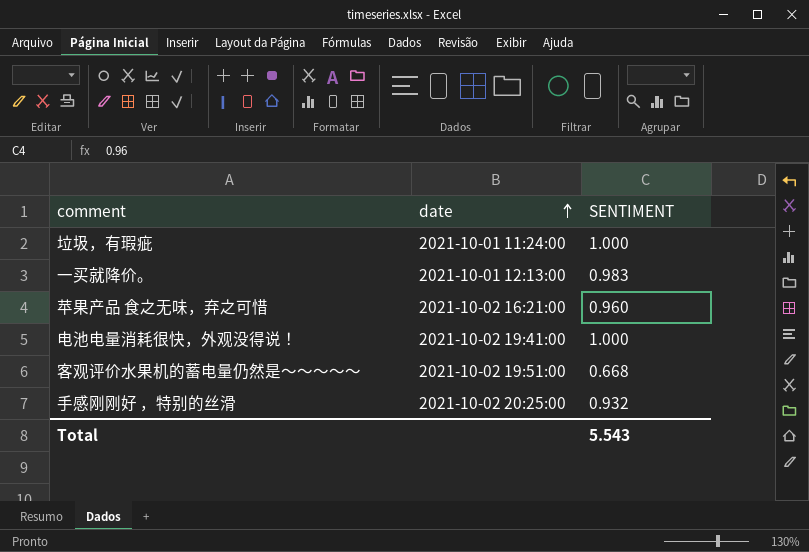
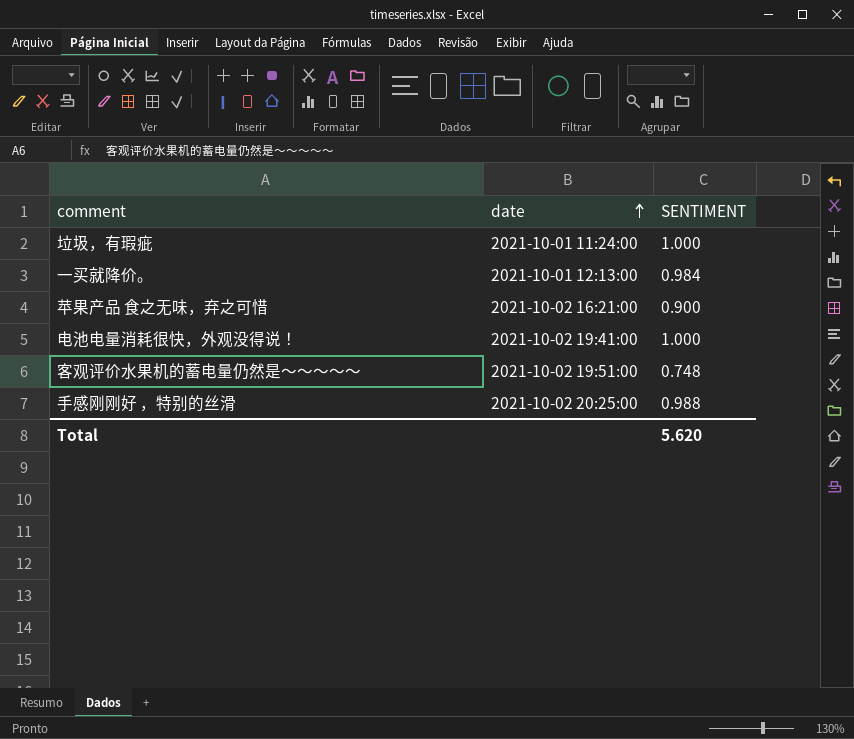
一买就降价。 | SENTIMENT: 0.983 -> 0.984
苹果产品 食之无味，弃之可惜 | SENTIMENT: 0.960 -> 0.900
客观评价水果机的蓄电量仍然是～～～～～ | SENTIMENT: 0.668 -> 0.748
手感刚刚好 ，特别的丝滑 | SENTIMENT: 0.932 -> 0.988
Total | SENTIMENT: 5.543 -> 5.620

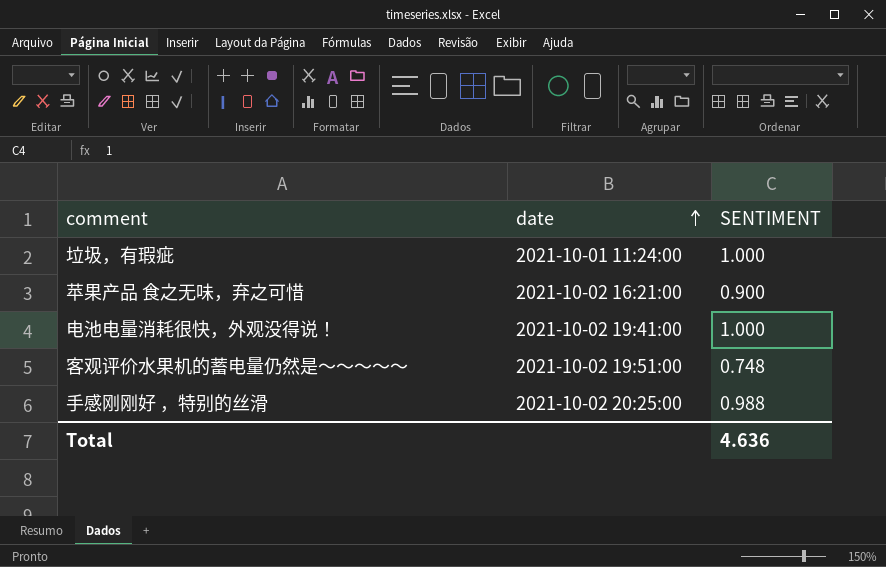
row 一买就降价。: 2021-10-01 12:13:00 | 0.984 -> none
Total | SENTIMENT: 5.620 -> 4.636

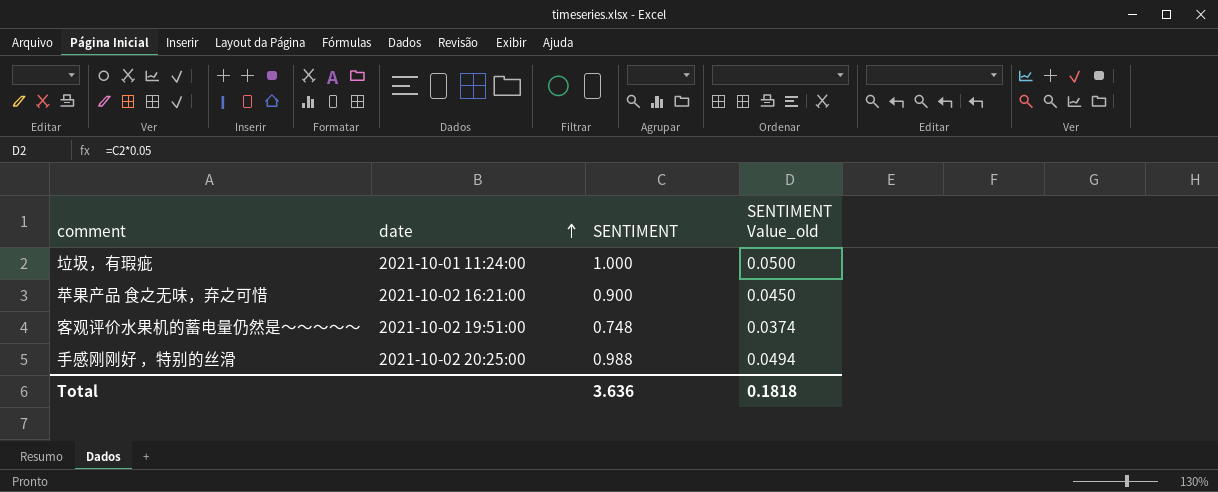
column SENTIMENT Value_old | formula: none -> [SENTIMENT] * 0.05
row 电池电量消耗很快，外观没得说！: 2021-10-02 19:41:00 | 1.000 -> none
Total | SENTIMENT: 4.636 -> 3.636

